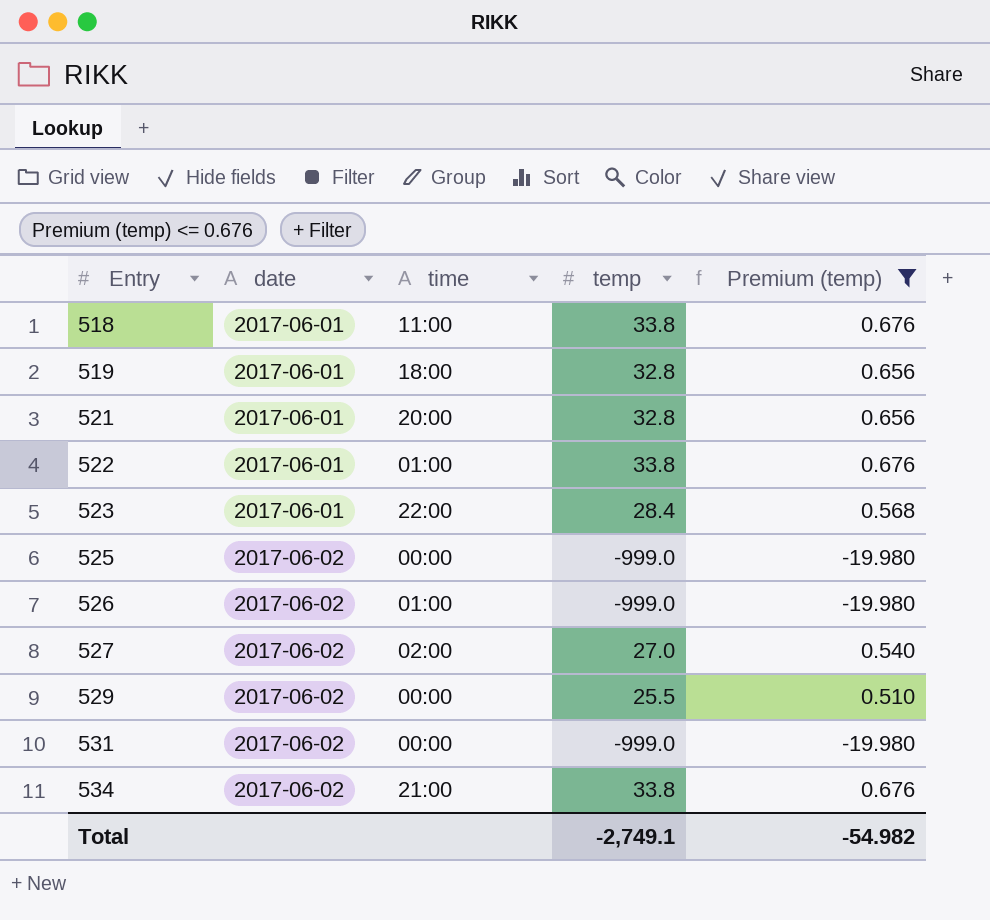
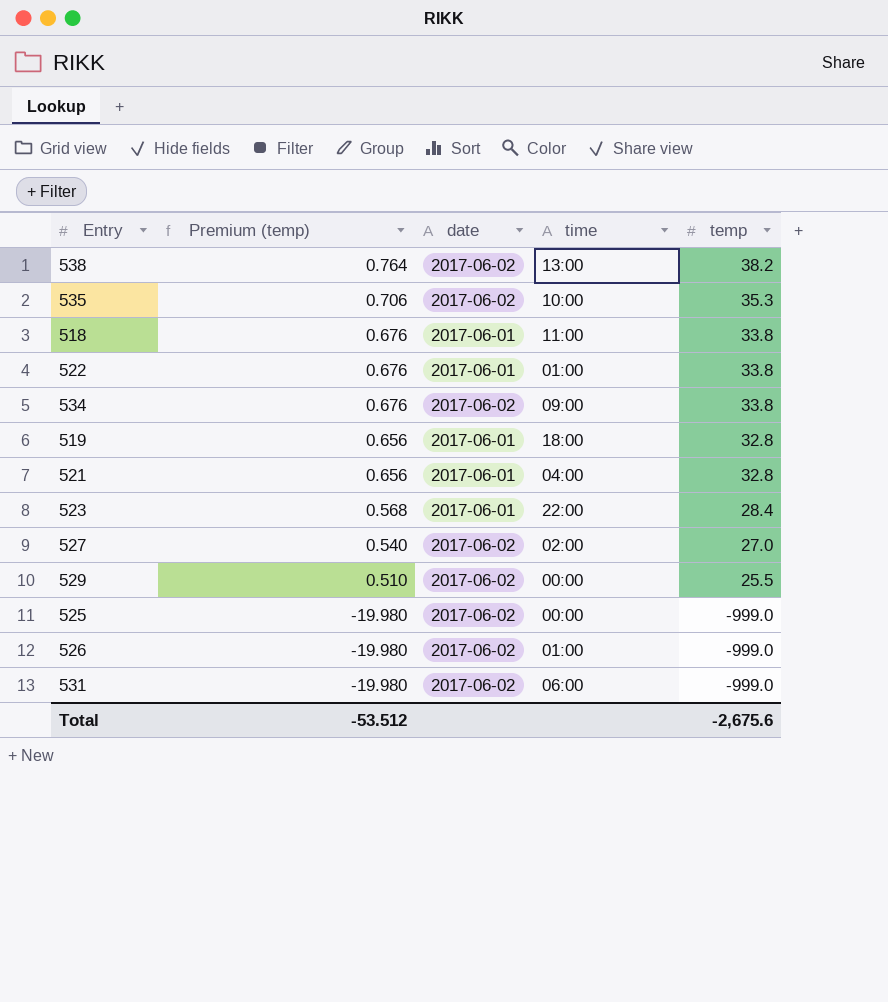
filter: Premium (temp) <= 0.676 -> none
row order: Entry ascending -> Premium (temp) descending
column Premium (temp) | position: 5 -> 2
534 | time: 21:00 -> 09:00
521 | time: 20:00 -> 04:00
531 | time: 00:00 -> 06:00
Total | Premium (temp): -54.982 -> -53.512
Total | temp: -2,749.1 -> -2,675.6

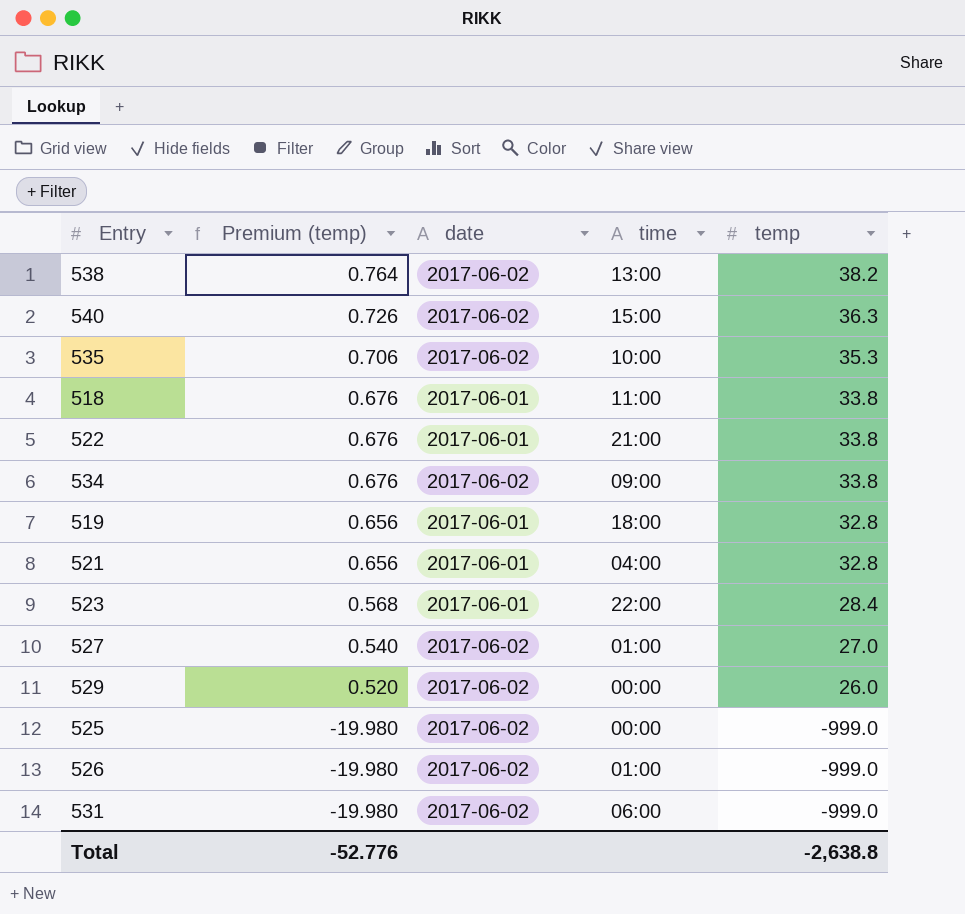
row 540: none -> 0.726 | 2017-06-02 | 15:00 | 36.3
522 | time: 01:00 -> 21:00
527 | time: 02:00 -> 01:00
529 | Premium (temp): 0.510 -> 0.520
529 | temp: 25.5 -> 26.0
Total | Premium (temp): -53.512 -> -52.776
Total | temp: -2,675.6 -> -2,638.8

